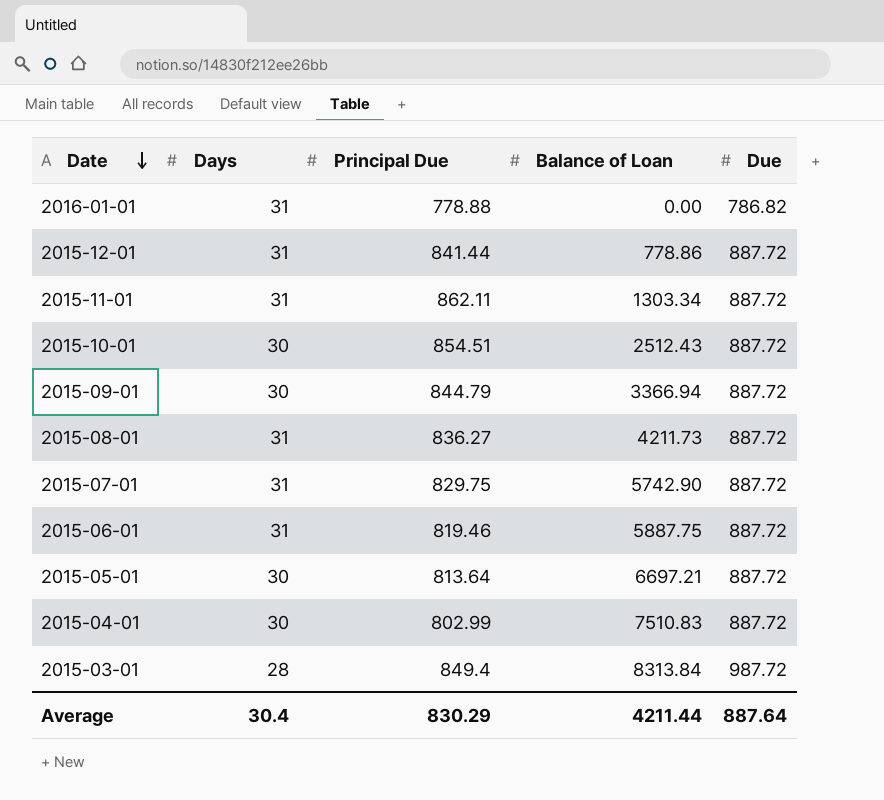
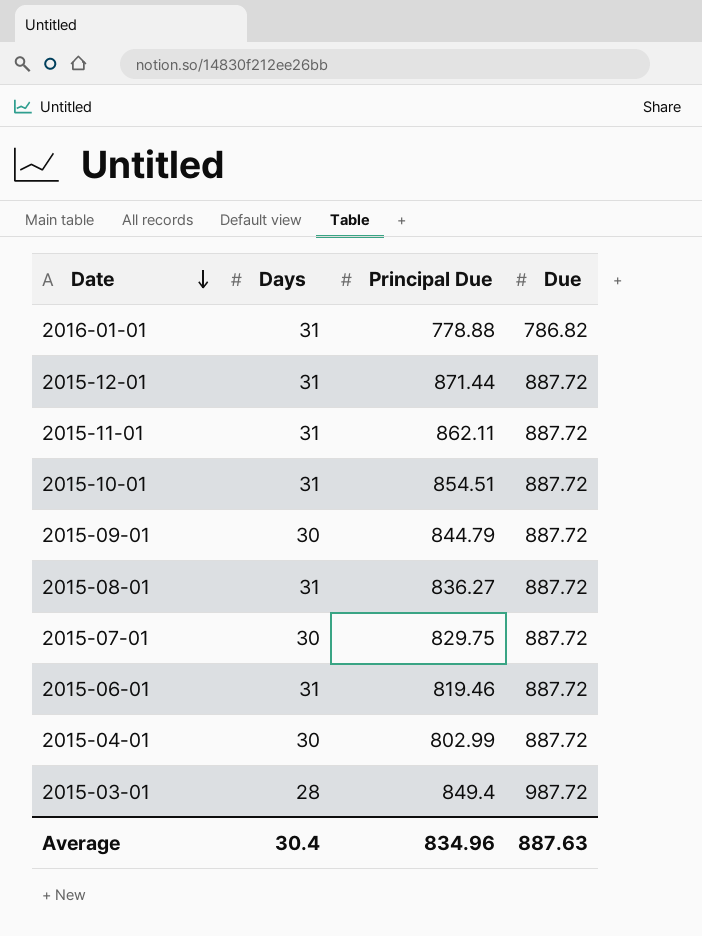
column Balance of Loan | position: 4 -> none
row 2015-05-01: 30 | 813.64 | 6697.21 | 887.72 -> none
2015-12-01 | Principal Due: 841.44 -> 871.44
2015-10-01 | Days: 30 -> 31
2015-07-01 | Days: 31 -> 30
Average | Principal Due: 830.29 -> 834.96
Average | Due: 887.64 -> 887.63

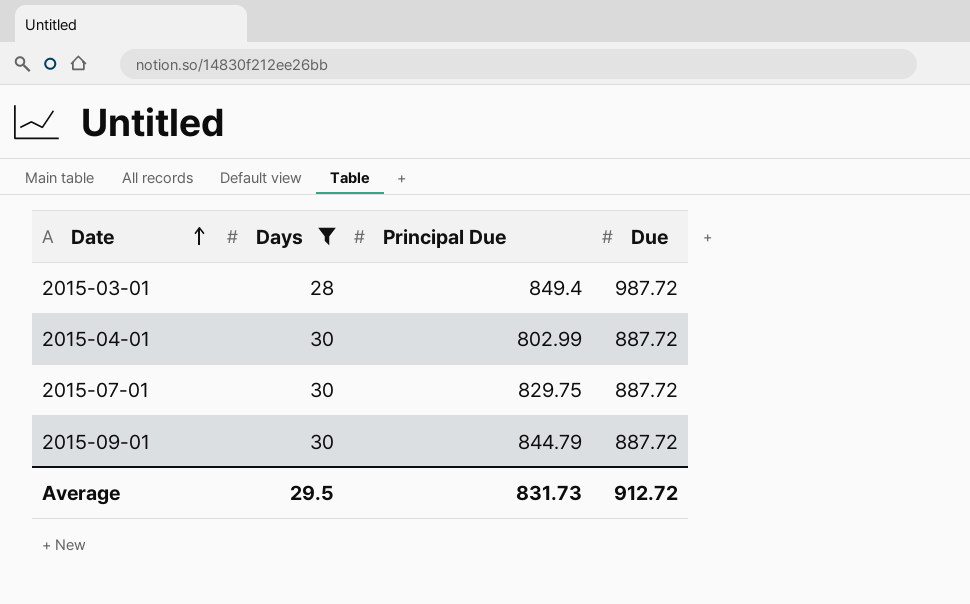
filter: none -> Days != 31
row order: Date descending -> Date ascending
Average | Days: 30.4 -> 29.5
Average | Principal Due: 834.96 -> 831.73
Average | Due: 887.63 -> 912.72

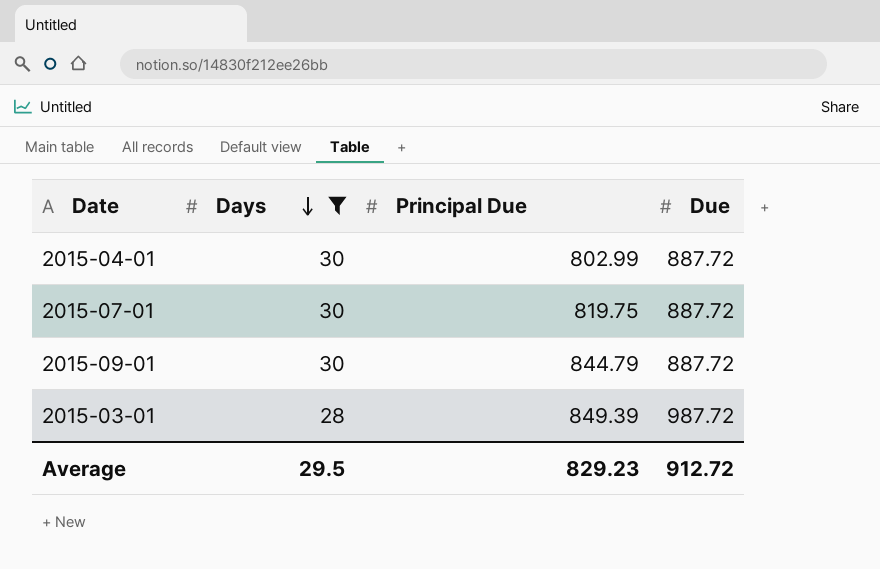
row order: Date ascending -> Days descending
2015-07-01 | Principal Due: 829.75 -> 819.75
2015-03-01 | Principal Due: 849.4 -> 849.39
Average | Principal Due: 831.73 -> 829.23

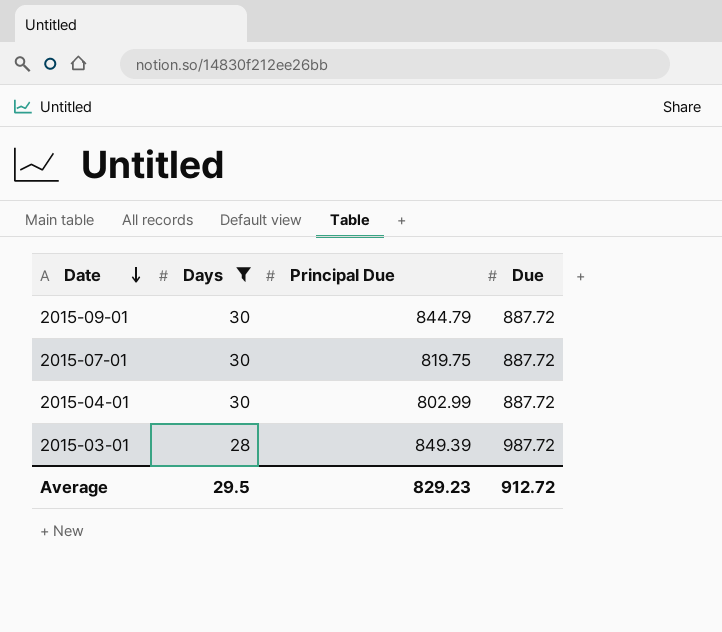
row order: Days descending -> Date descending

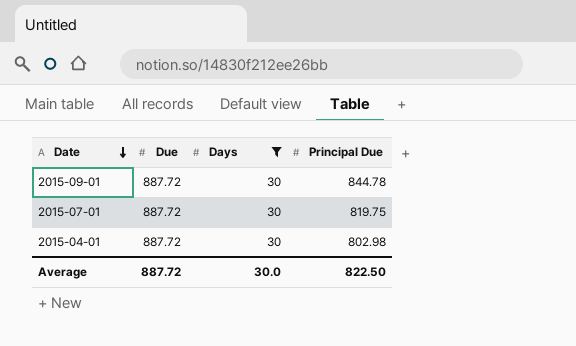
column Due | position: 4 -> 2
row 2015-03-01: 28 | 849.39 | 987.72 -> none
2015-09-01 | Principal Due: 844.79 -> 844.78
2015-04-01 | Principal Due: 802.99 -> 802.98
Average | Due: 912.72 -> 887.72
Average | Days: 29.5 -> 30.0
Average | Principal Due: 829.23 -> 822.50

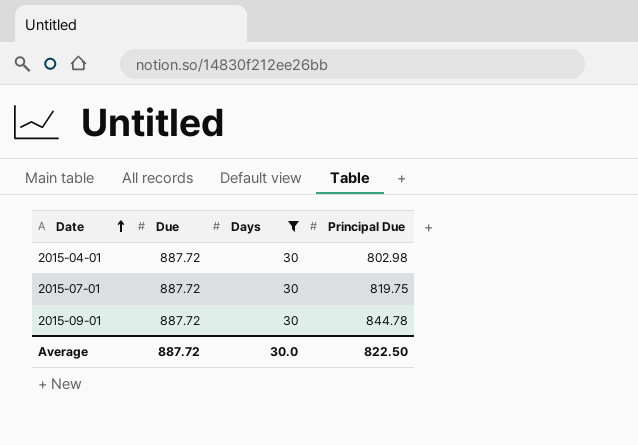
row order: Date descending -> Date ascending

